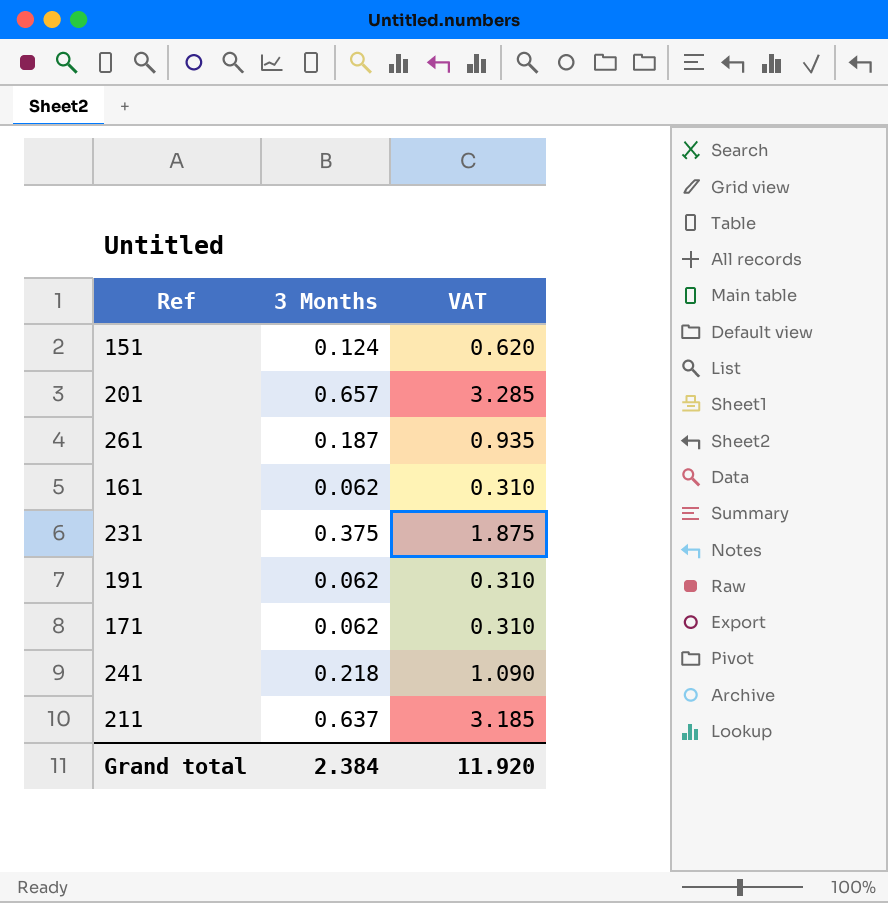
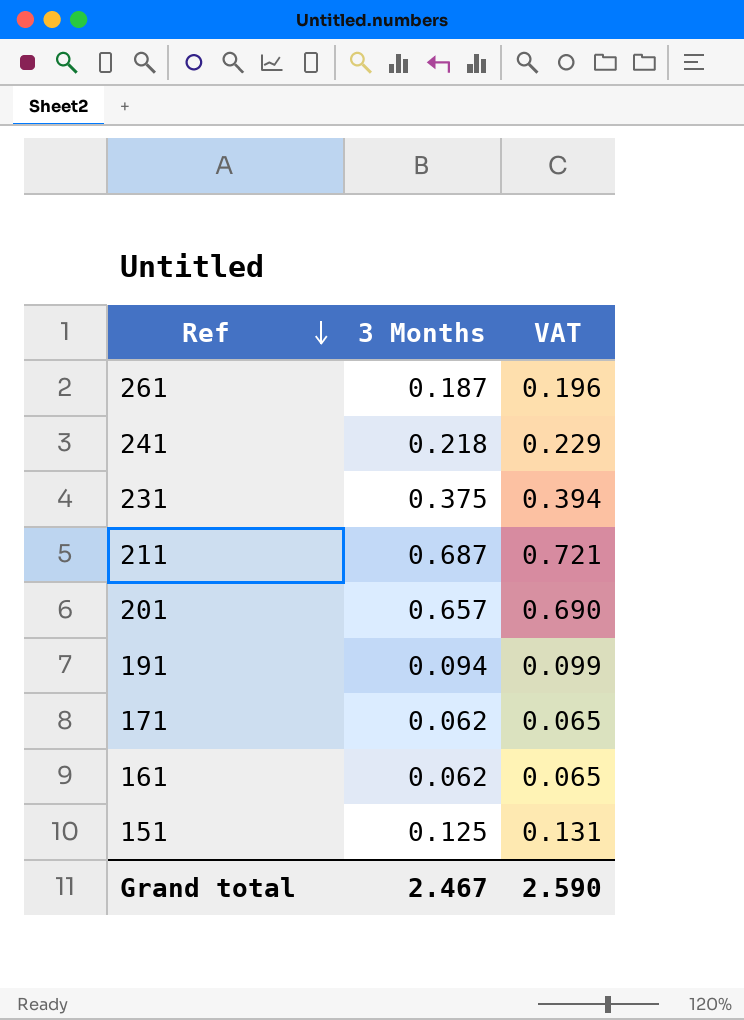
row order: none -> Ref descending
column VAT | formula: [3 Months] * 5 -> [3 Months] * 1.05
211 | 3 Months: 0.637 -> 0.687
191 | 3 Months: 0.062 -> 0.094
151 | 3 Months: 0.124 -> 0.125
Grand total | 3 Months: 2.384 -> 2.467
Grand total | VAT: 11.920 -> 2.590

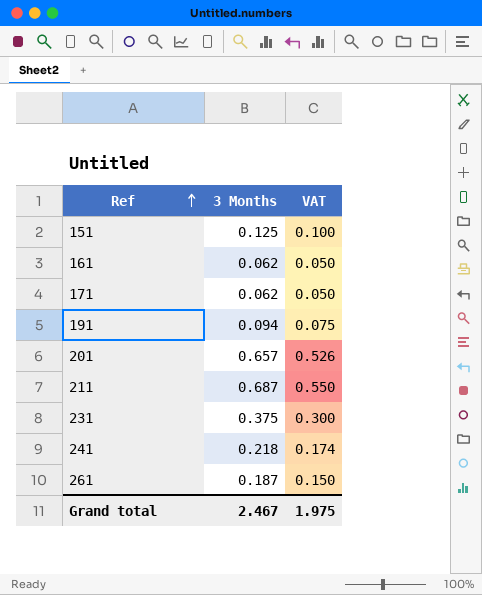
row order: Ref descending -> Ref ascending
column VAT | formula: [3 Months] * 1.05 -> [3 Months] * 0.8
Grand total | VAT: 2.590 -> 1.975

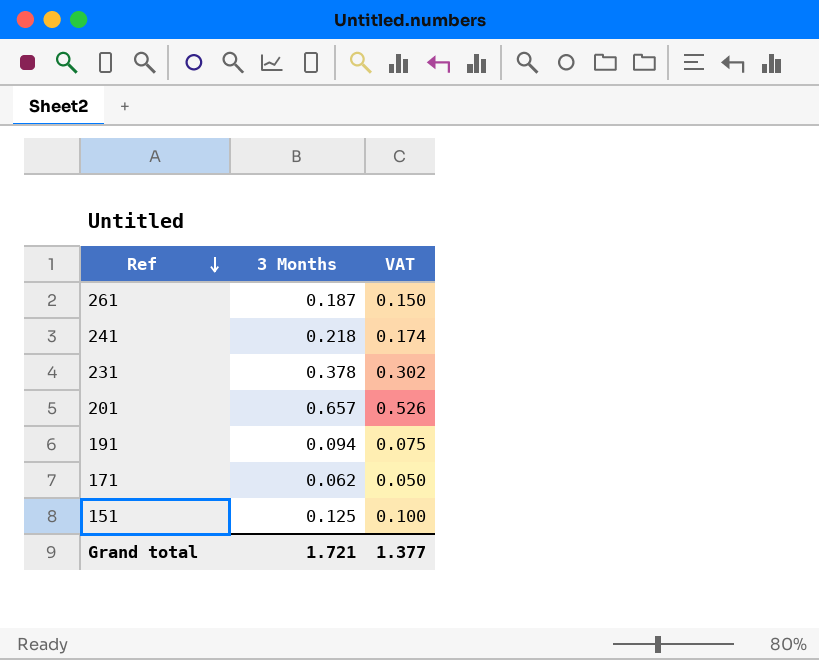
row order: Ref ascending -> Ref descending
row 161: 0.062 | 0.050 -> none
row 211: 0.687 | 0.550 -> none
231 | 3 Months: 0.375 -> 0.378
231 | VAT: 0.300 -> 0.302
Grand total | 3 Months: 2.467 -> 1.721
Grand total | VAT: 1.975 -> 1.377

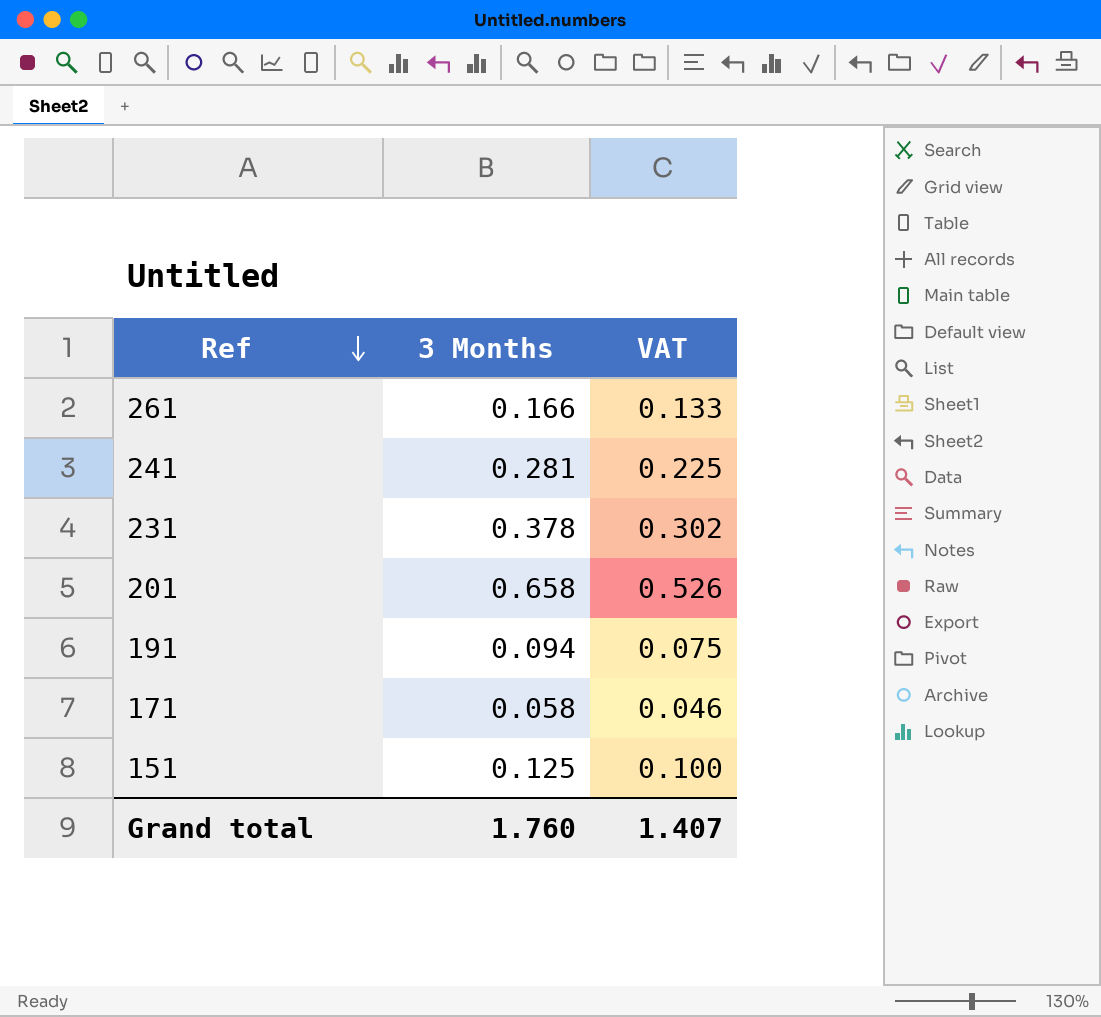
261 | 3 Months: 0.187 -> 0.166
261 | VAT: 0.150 -> 0.133
241 | 3 Months: 0.218 -> 0.281
241 | VAT: 0.174 -> 0.225
201 | 3 Months: 0.657 -> 0.658
171 | 3 Months: 0.062 -> 0.058
171 | VAT: 0.050 -> 0.046
Grand total | 3 Months: 1.721 -> 1.760
Grand total | VAT: 1.377 -> 1.407

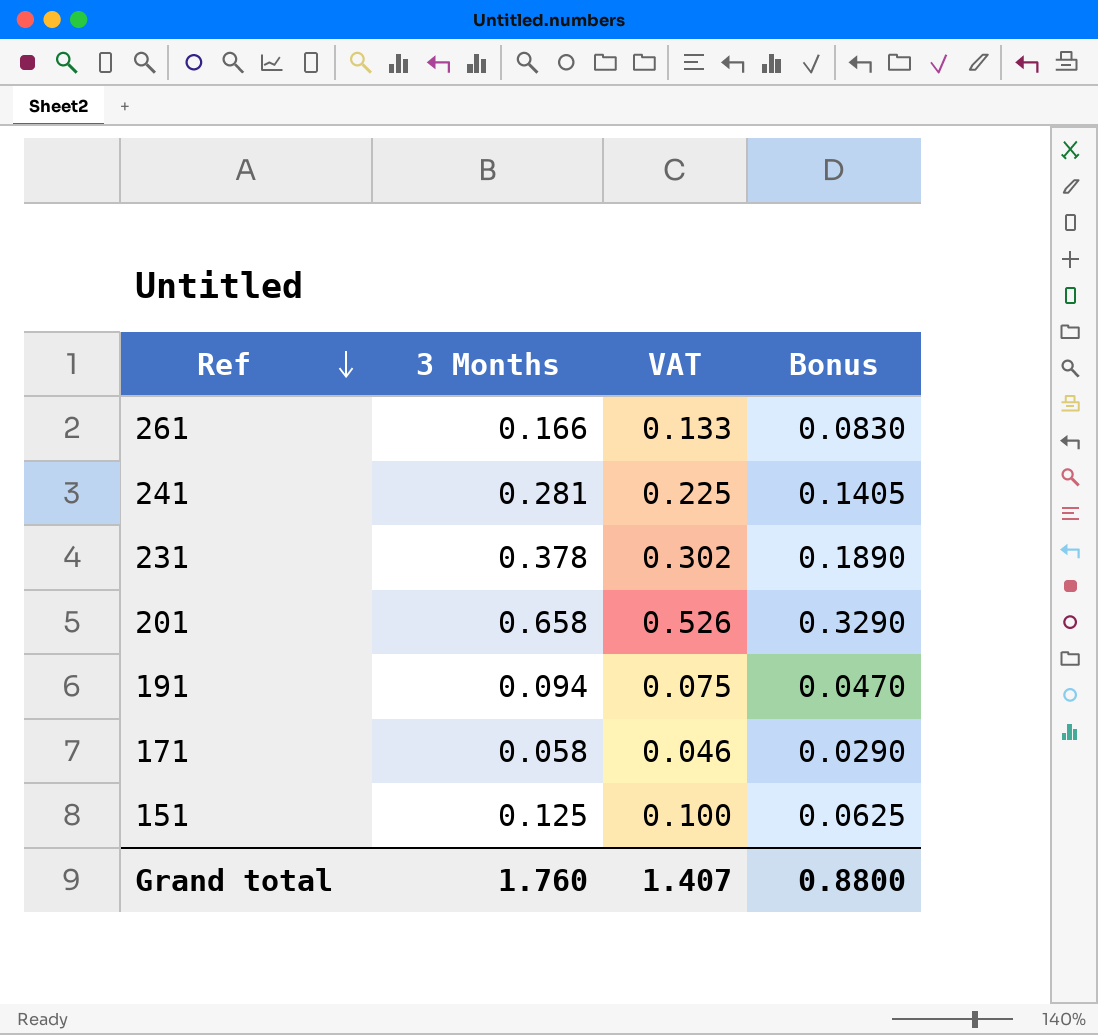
column Bonus | formula: none -> [3 Months] * 0.5

